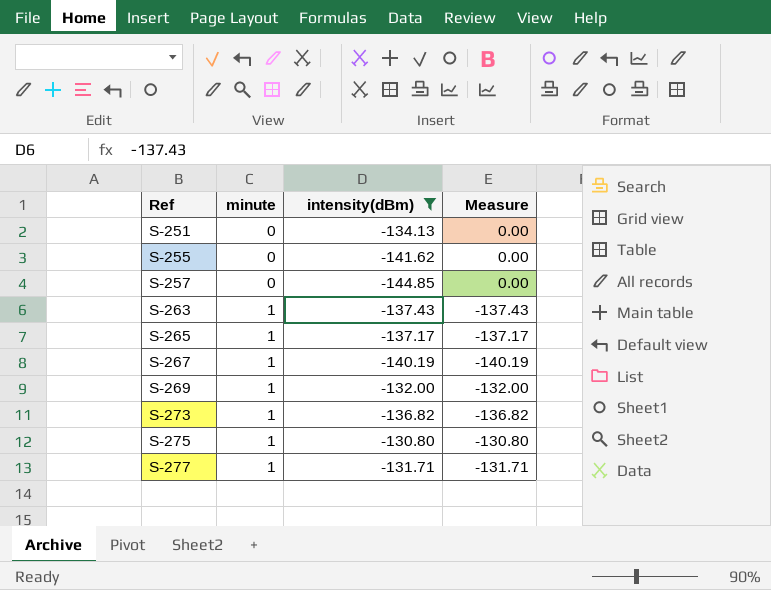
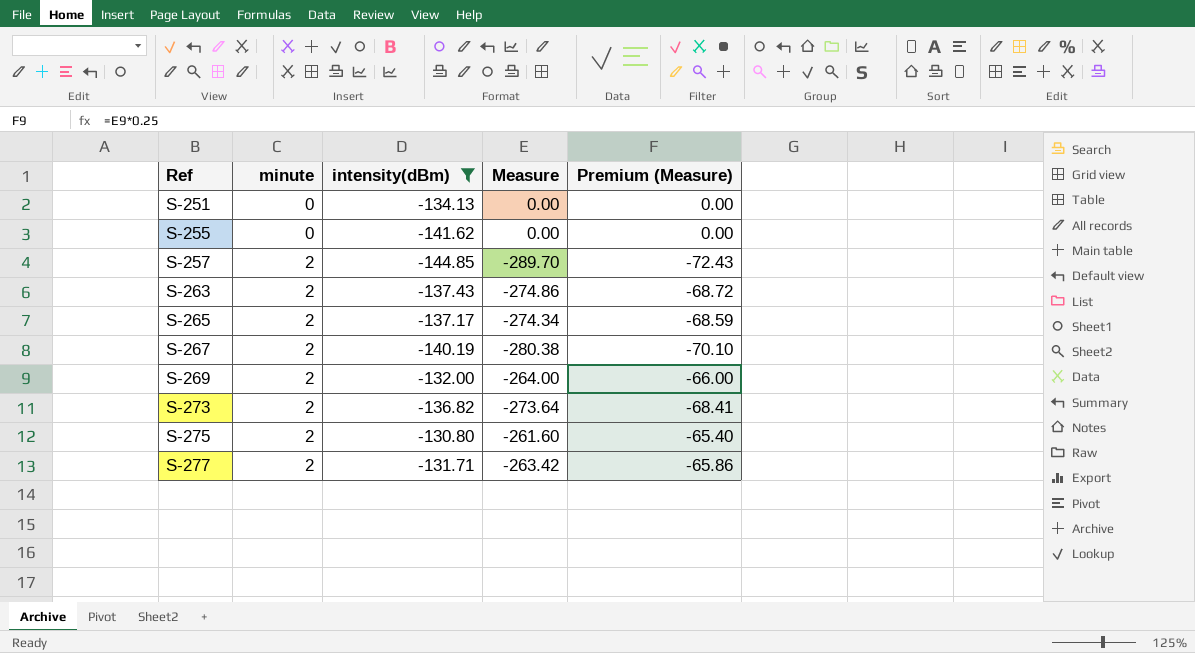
column Premium (Measure) | formula: none -> [Measure] * 0.25
S-257 | minute: 0 -> 2
S-257 | Measure: 0.00 -> -289.70
S-263 | minute: 1 -> 2
S-263 | Measure: -137.43 -> -274.86
S-265 | minute: 1 -> 2
S-265 | Measure: -137.17 -> -274.34
S-267 | minute: 1 -> 2
S-267 | Measure: -140.19 -> -280.38
S-269 | minute: 1 -> 2
S-269 | Measure: -132.00 -> -264.00
S-273 | minute: 1 -> 2
S-273 | Measure: -136.82 -> -273.64
S-275 | minute: 1 -> 2
S-275 | Measure: -130.80 -> -261.60
S-277 | minute: 1 -> 2
S-277 | Measure: -131.71 -> -263.42

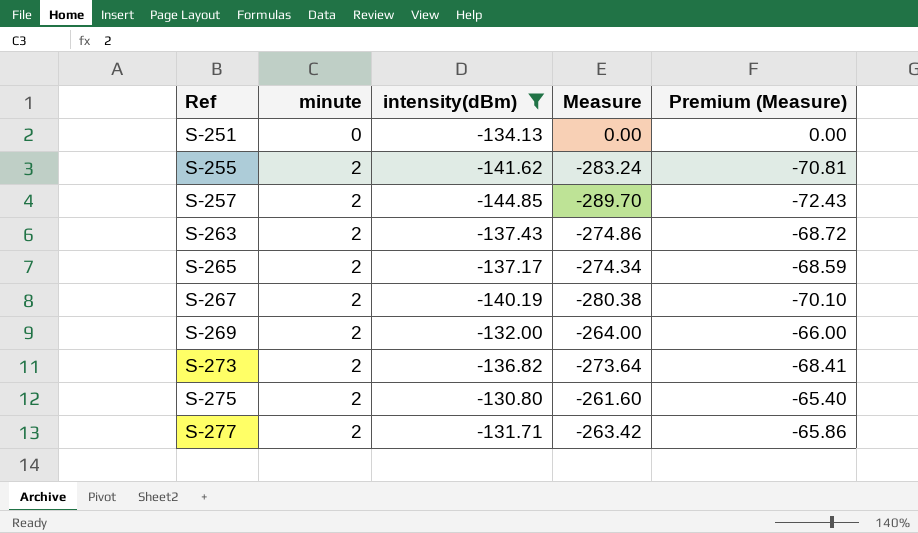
S-255 | minute: 0 -> 2
S-255 | Measure: 0.00 -> -283.24
S-255 | Premium (Measure): 0.00 -> -70.81

